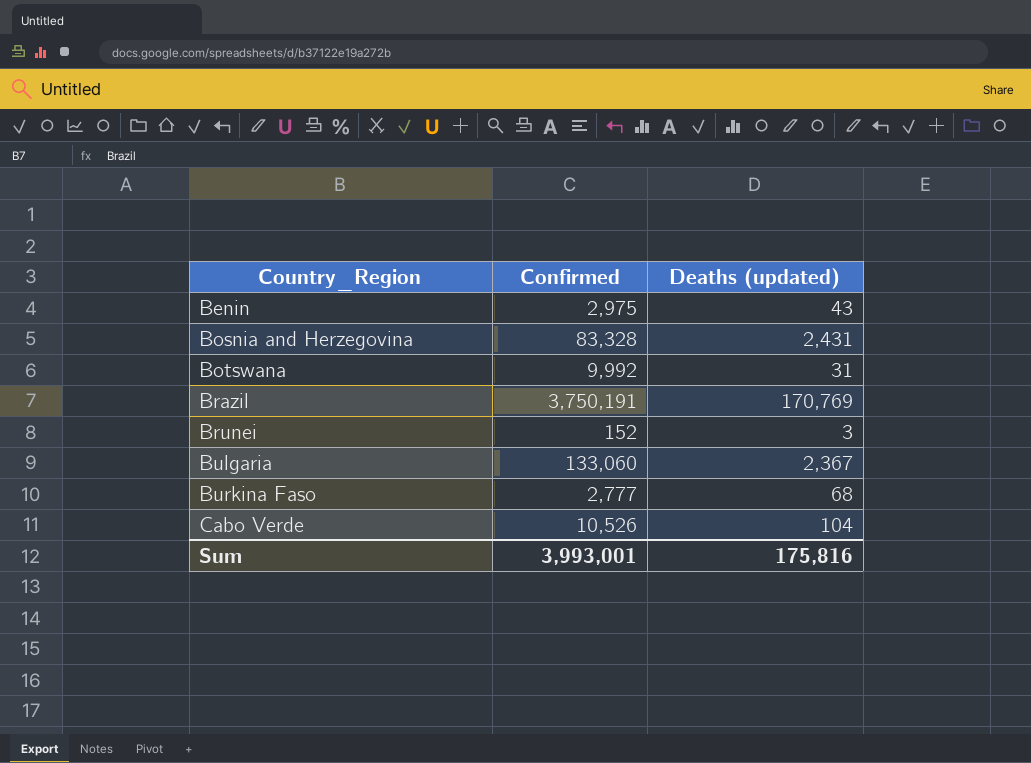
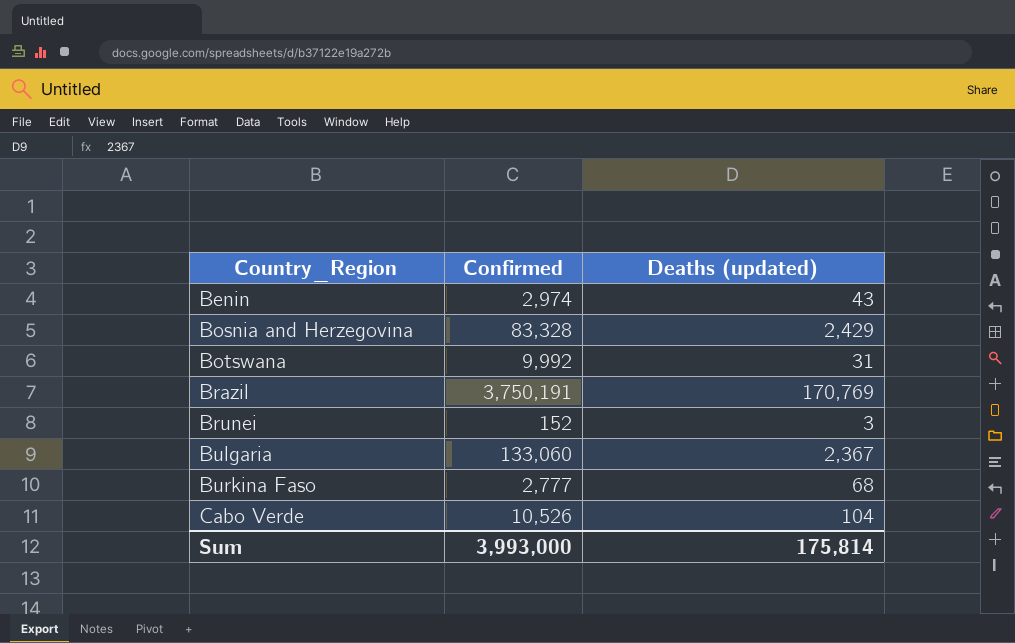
Benin | Confirmed: 2,975 -> 2,974
Bosnia and Herzegovina | Deaths (updated): 2,431 -> 2,429
Sum | Confirmed: 3,993,001 -> 3,993,000
Sum | Deaths (updated): 175,816 -> 175,814

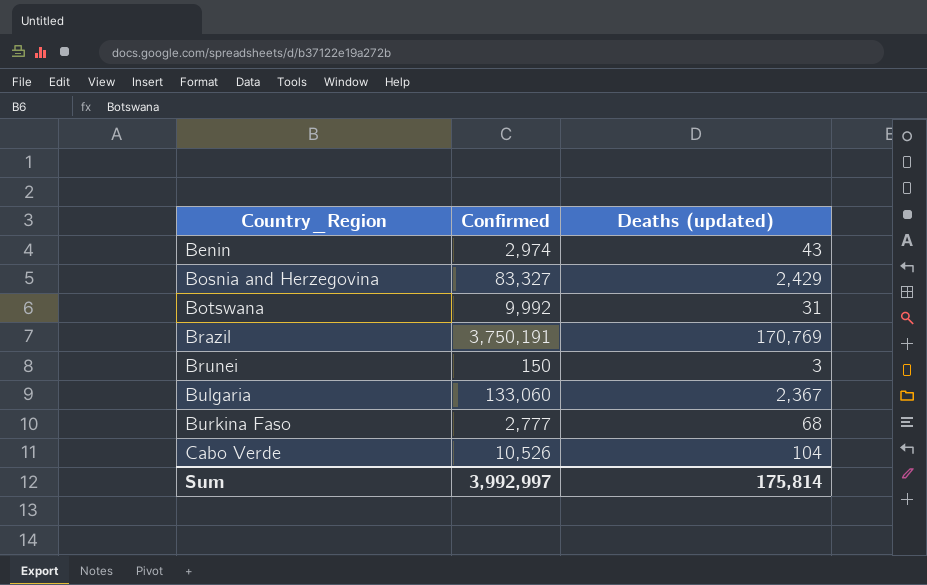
Bosnia and Herzegovina | Confirmed: 83,328 -> 83,327
Brunei | Confirmed: 152 -> 150
Sum | Confirmed: 3,993,000 -> 3,992,997

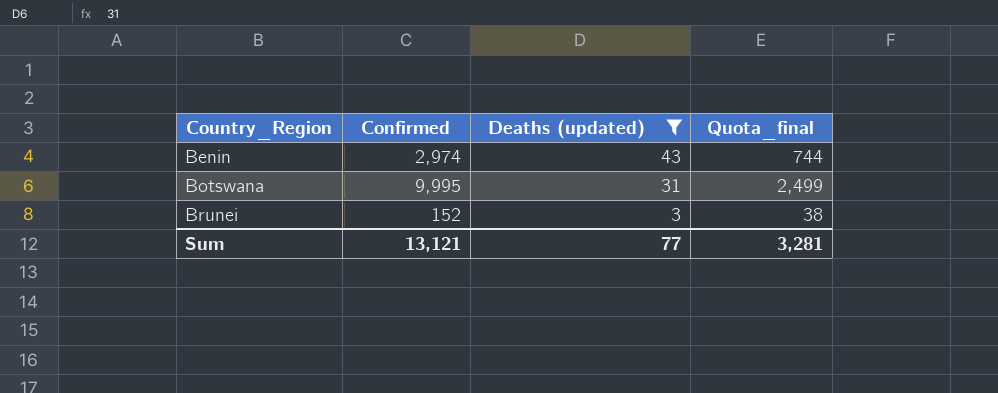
filter: none -> Deaths (updated) <= 43
column Quota_final | formula: none -> [Confirmed] * 0.25
Botswana | Confirmed: 9,992 -> 9,995
Brunei | Confirmed: 150 -> 152
Sum | Confirmed: 3,992,997 -> 13,121
Sum | Deaths (updated): 175,814 -> 77

